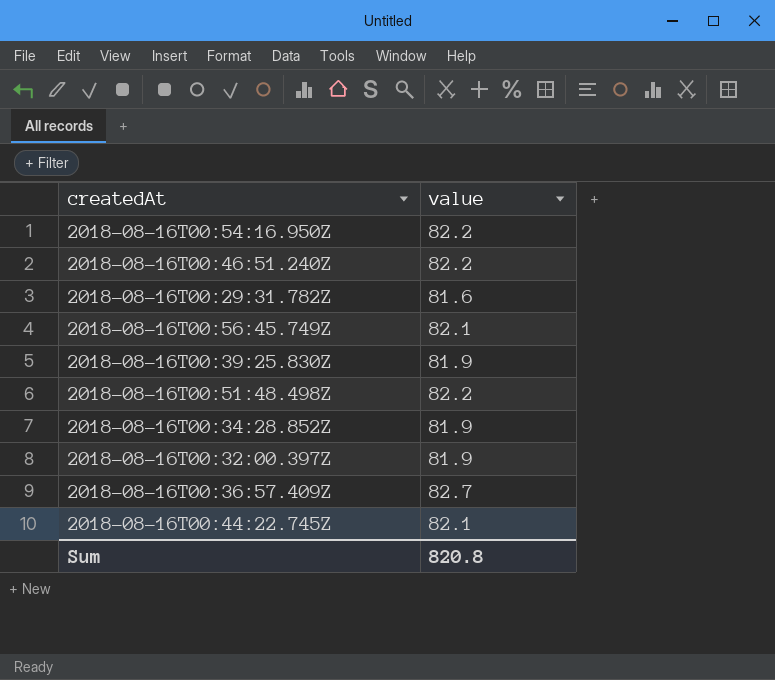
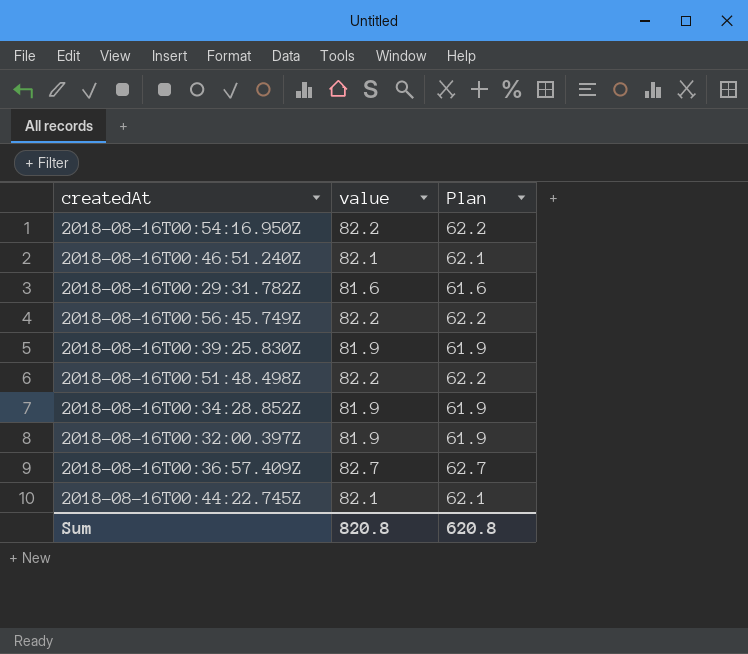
column Plan | formula: none -> [value] - 20
2018-08-16T00:46:51.240Z | value: 82.2 -> 82.1
2018-08-16T00:56:45.749Z | value: 82.1 -> 82.2

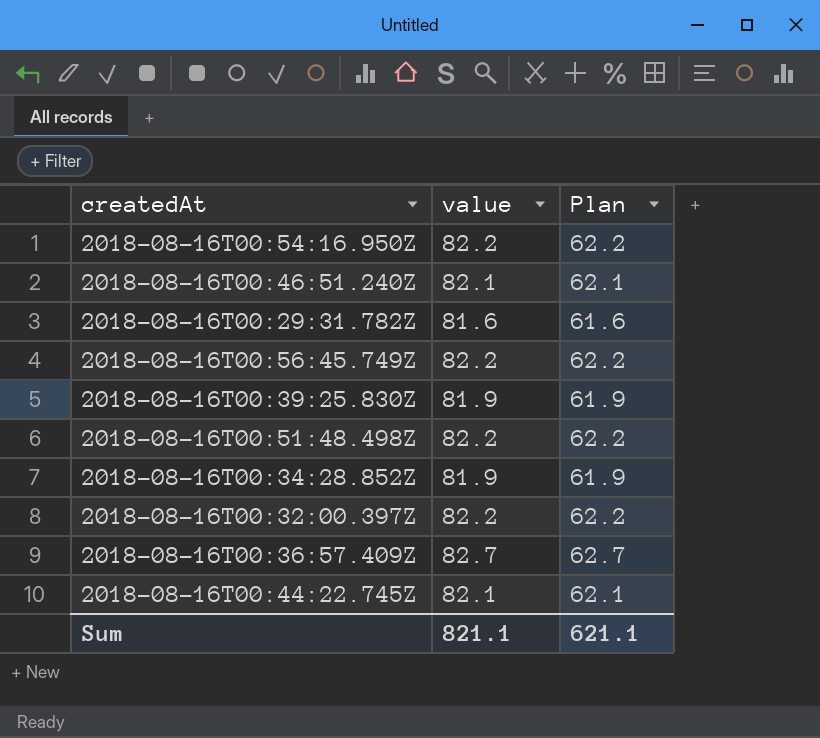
2018-08-16T00:32:00.397Z | value: 81.9 -> 82.2
2018-08-16T00:32:00.397Z | Plan: 61.9 -> 62.2
Sum | value: 820.8 -> 821.1
Sum | Plan: 620.8 -> 621.1

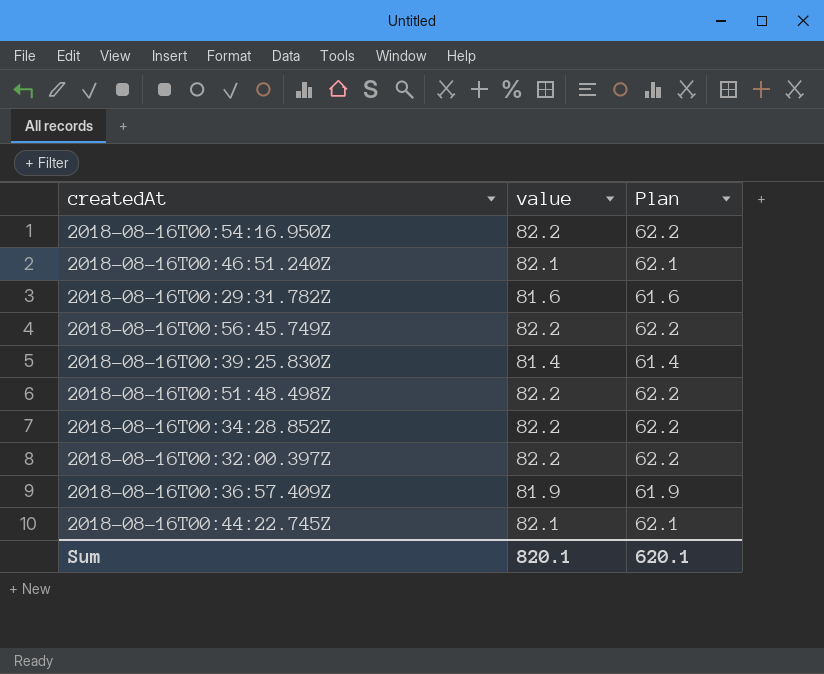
2018-08-16T00:39:25.830Z | value: 81.9 -> 81.4
2018-08-16T00:39:25.830Z | Plan: 61.9 -> 61.4
2018-08-16T00:34:28.852Z | value: 81.9 -> 82.2
2018-08-16T00:34:28.852Z | Plan: 61.9 -> 62.2
2018-08-16T00:36:57.409Z | value: 82.7 -> 81.9
2018-08-16T00:36:57.409Z | Plan: 62.7 -> 61.9
Sum | value: 821.1 -> 820.1
Sum | Plan: 621.1 -> 620.1

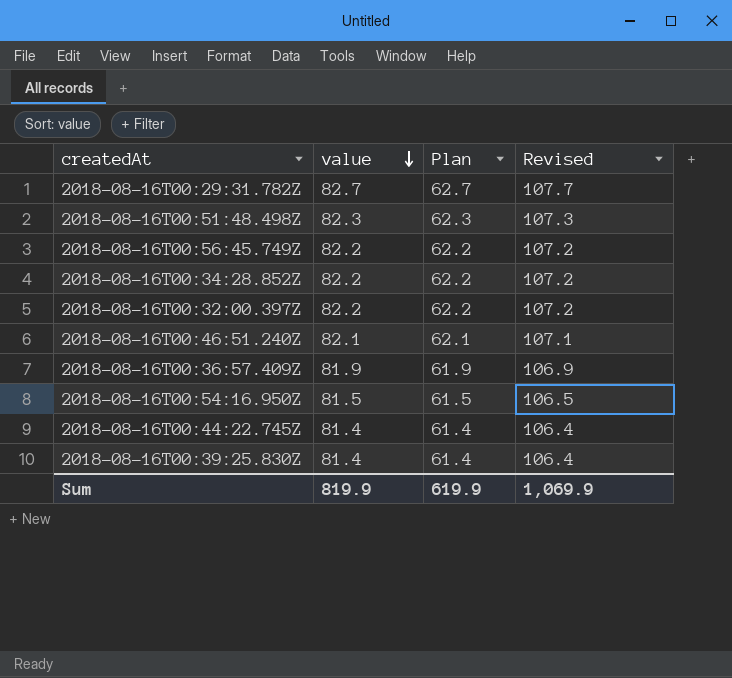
row order: none -> value descending
column Revised | formula: none -> [value] + 25
2018-08-16T00:29:31.782Z | value: 81.6 -> 82.7
2018-08-16T00:29:31.782Z | Plan: 61.6 -> 62.7
2018-08-16T00:51:48.498Z | value: 82.2 -> 82.3
2018-08-16T00:51:48.498Z | Plan: 62.2 -> 62.3
2018-08-16T00:54:16.950Z | value: 82.2 -> 81.5
2018-08-16T00:54:16.950Z | Plan: 62.2 -> 61.5
2018-08-16T00:44:22.745Z | value: 82.1 -> 81.4
2018-08-16T00:44:22.745Z | Plan: 62.1 -> 61.4
Sum | value: 820.1 -> 819.9
Sum | Plan: 620.1 -> 619.9

